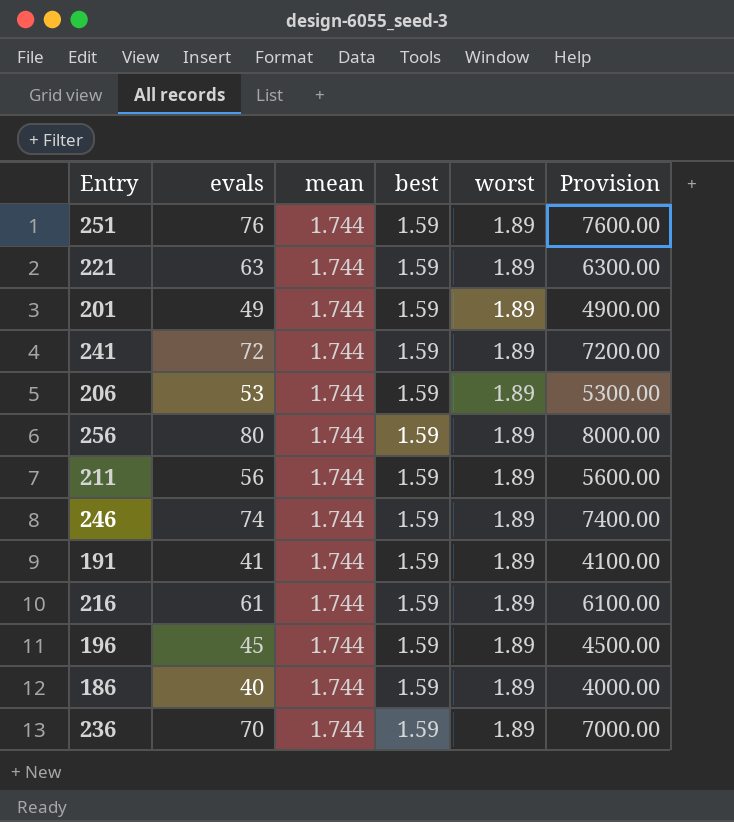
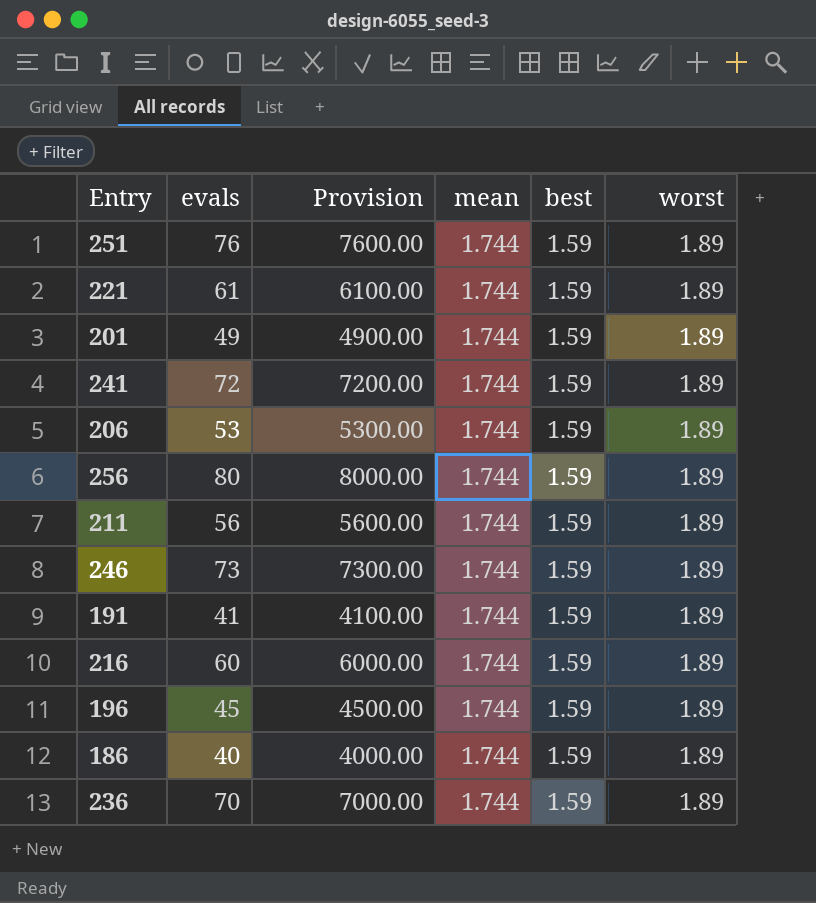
column Provision | position: 6 -> 3
221 | evals: 63 -> 61
221 | Provision: 6300.00 -> 6100.00
246 | evals: 74 -> 73
246 | Provision: 7400.00 -> 7300.00
216 | evals: 61 -> 60
216 | Provision: 6100.00 -> 6000.00

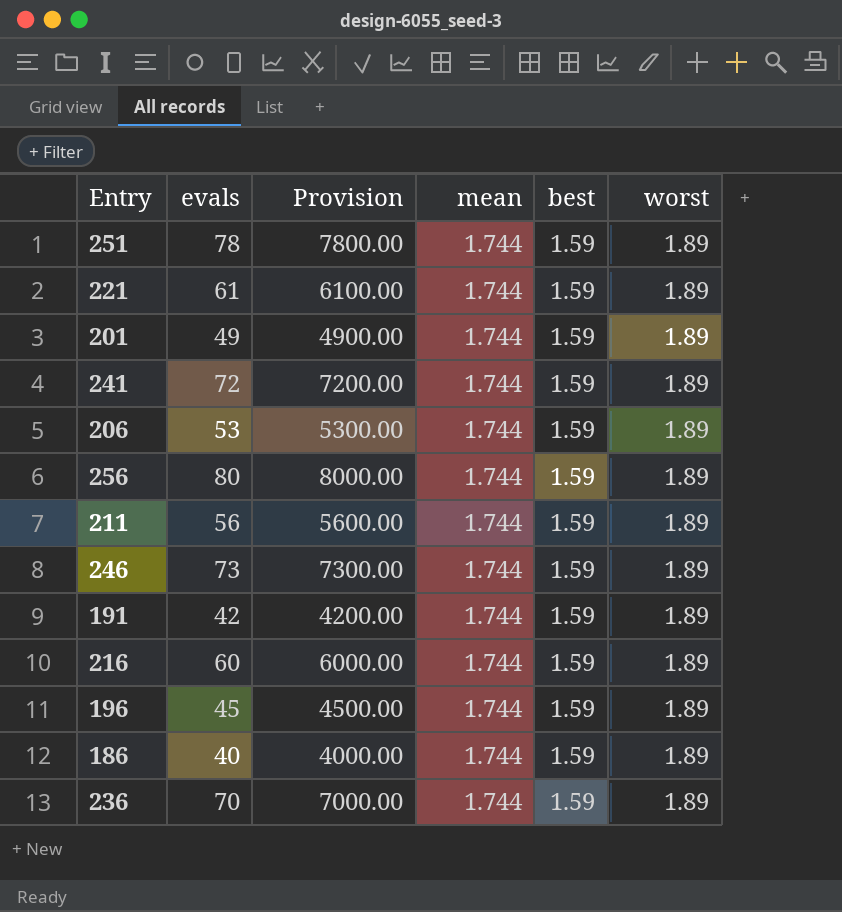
251 | evals: 76 -> 78
251 | Provision: 7600.00 -> 7800.00
191 | evals: 41 -> 42
191 | Provision: 4100.00 -> 4200.00

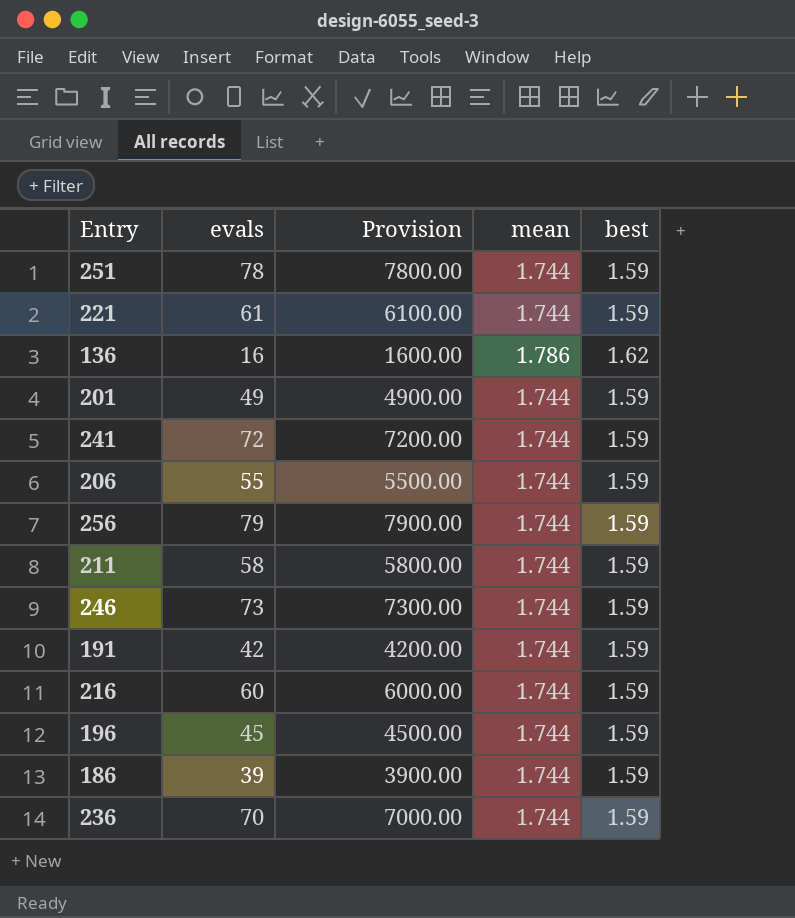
column worst | position: 6 -> none
row 136: none -> 16 | 1600.00 | 1.786 | 1.62
206 | evals: 53 -> 55
206 | Provision: 5300.00 -> 5500.00
256 | evals: 80 -> 79
256 | Provision: 8000.00 -> 7900.00
211 | evals: 56 -> 58
211 | Provision: 5600.00 -> 5800.00
186 | evals: 40 -> 39
186 | Provision: 4000.00 -> 3900.00

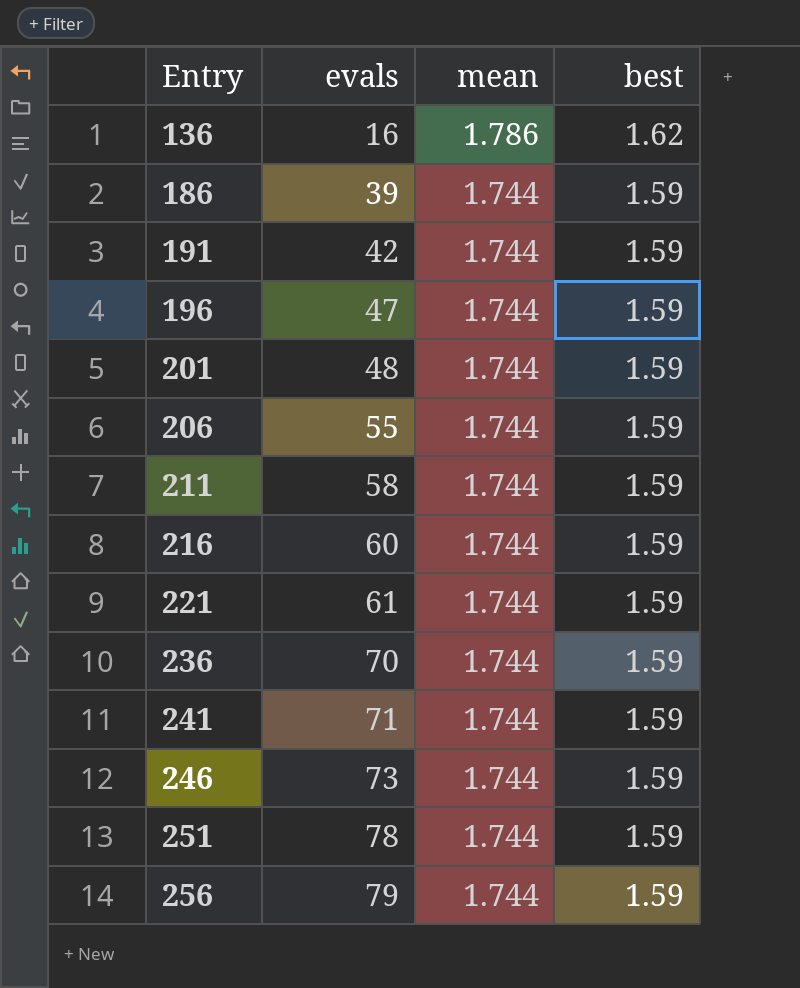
row order: none -> Entry ascending
column Provision | formula: [evals] * 100 -> none
196 | evals: 45 -> 47
201 | evals: 49 -> 48
241 | evals: 72 -> 71

